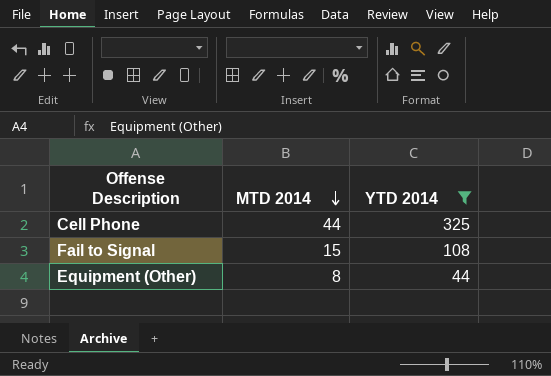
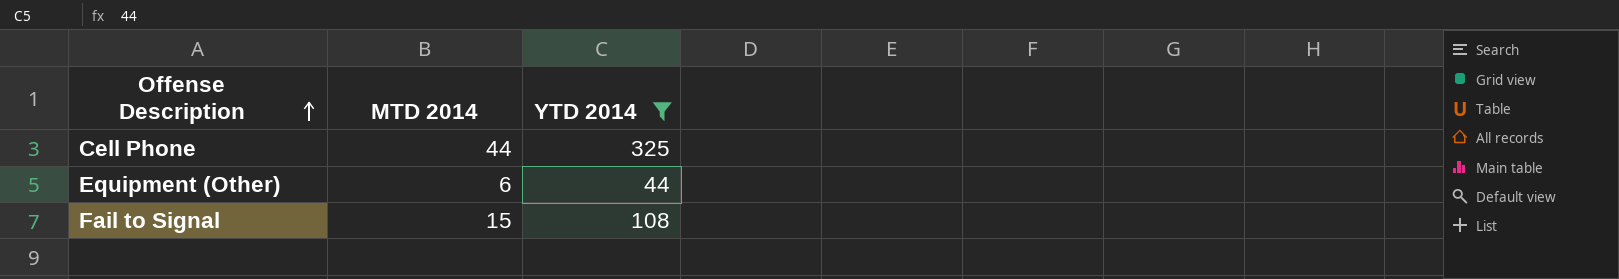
row order: MTD 2014 descending -> Offense Description ascending
Equipment (Other) | MTD 2014: 8 -> 6

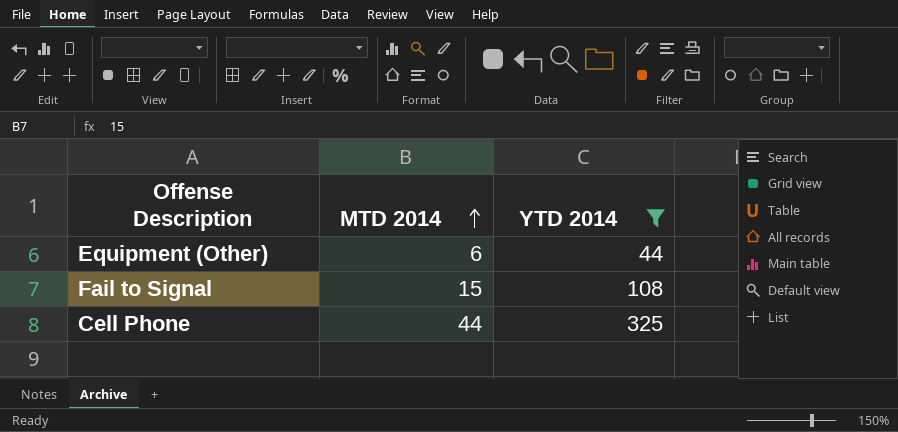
row order: Offense Description ascending -> MTD 2014 ascending

